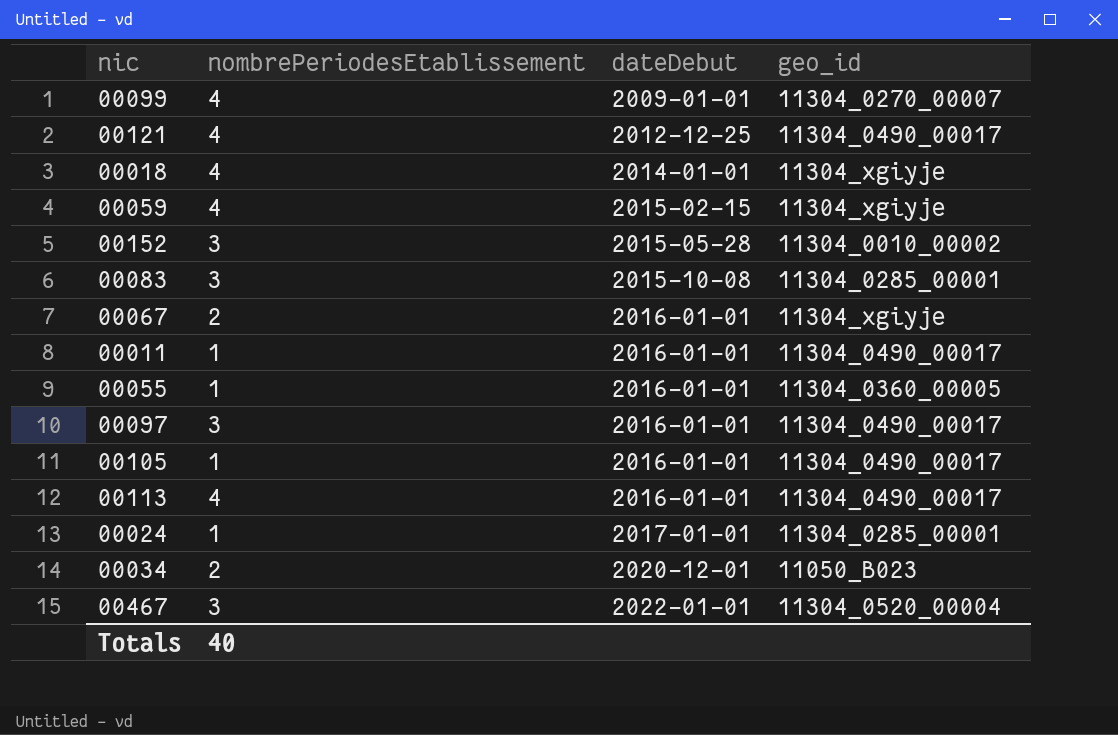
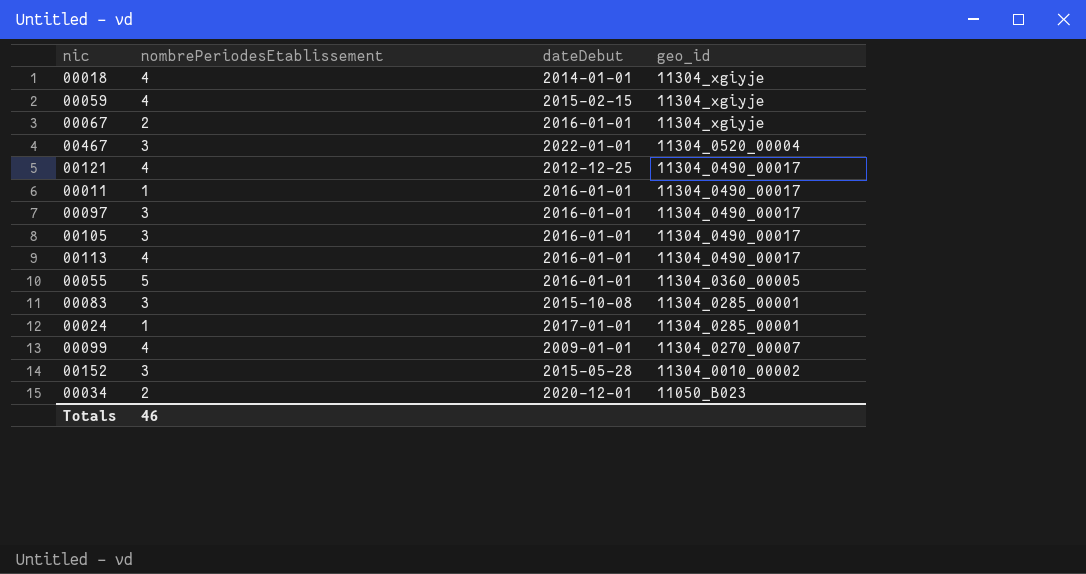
row order: dateDebut ascending -> geo_id descending
00105 | nombrePeriodesEtablissement: 1 -> 3
00055 | nombrePeriodesEtablissement: 1 -> 5
Totals | nombrePeriodesEtablissement: 40 -> 46

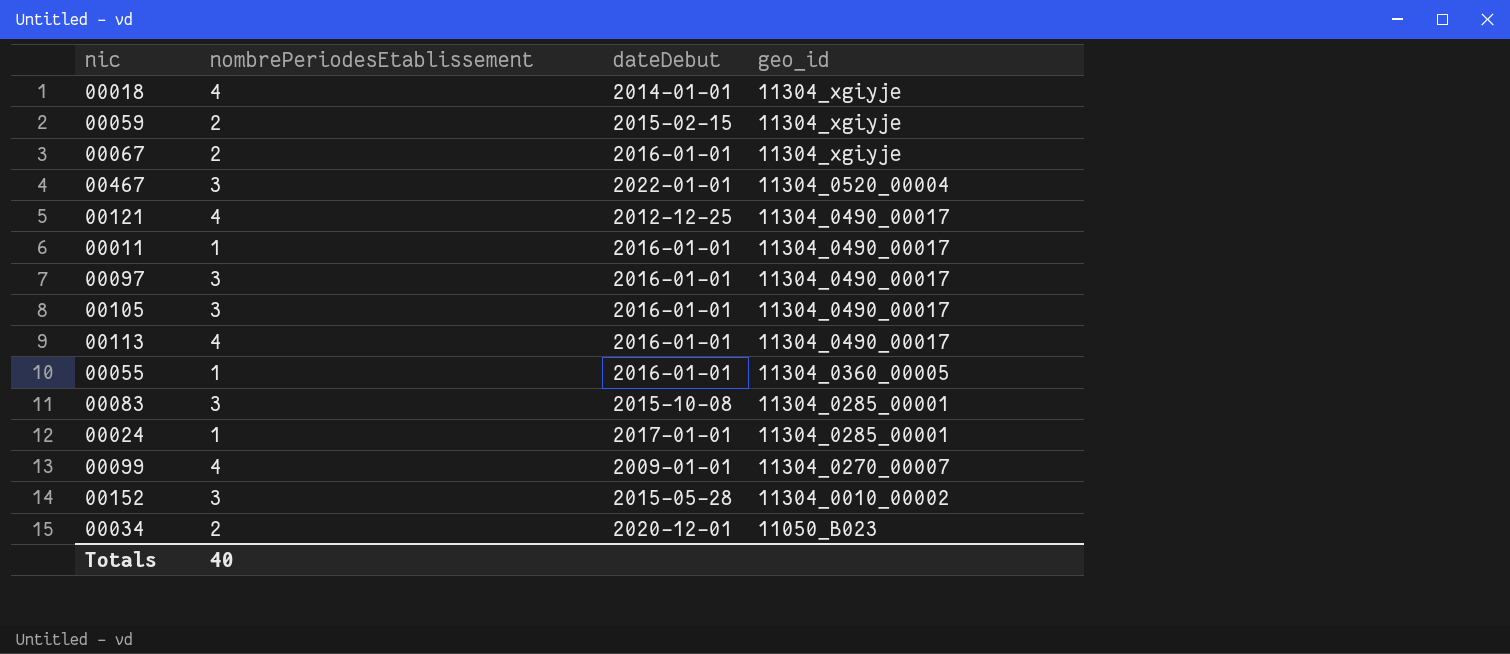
00059 | nombrePeriodesEtablissement: 4 -> 2
00055 | nombrePeriodesEtablissement: 5 -> 1
Totals | nombrePeriodesEtablissement: 46 -> 40

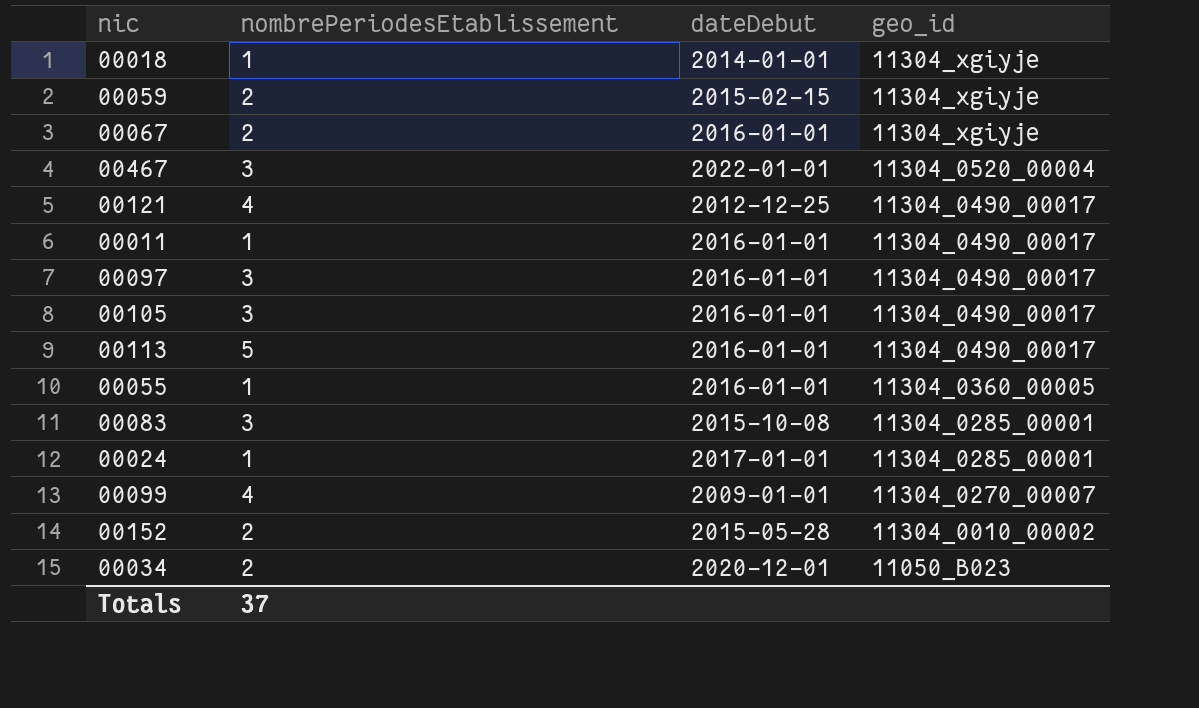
00018 | nombrePeriodesEtablissement: 4 -> 1
00113 | nombrePeriodesEtablissement: 4 -> 5
00152 | nombrePeriodesEtablissement: 3 -> 2
Totals | nombrePeriodesEtablissement: 40 -> 37

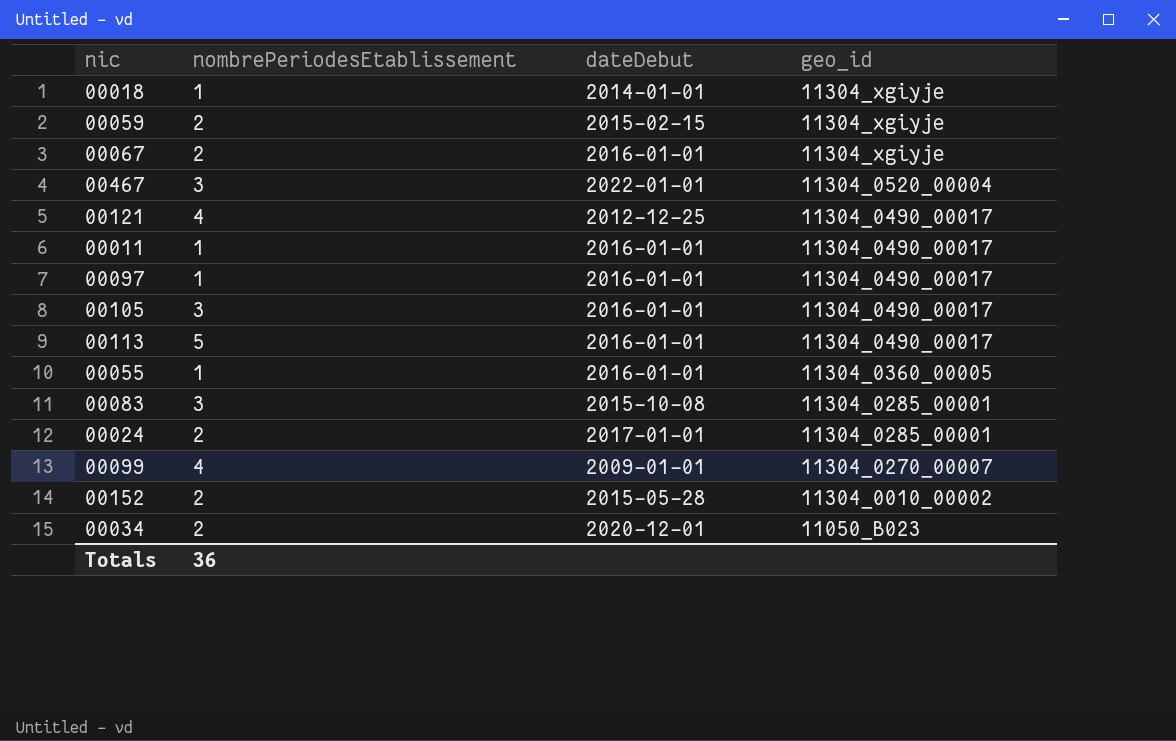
00097 | nombrePeriodesEtablissement: 3 -> 1
00024 | nombrePeriodesEtablissement: 1 -> 2
Totals | nombrePeriodesEtablissement: 37 -> 36

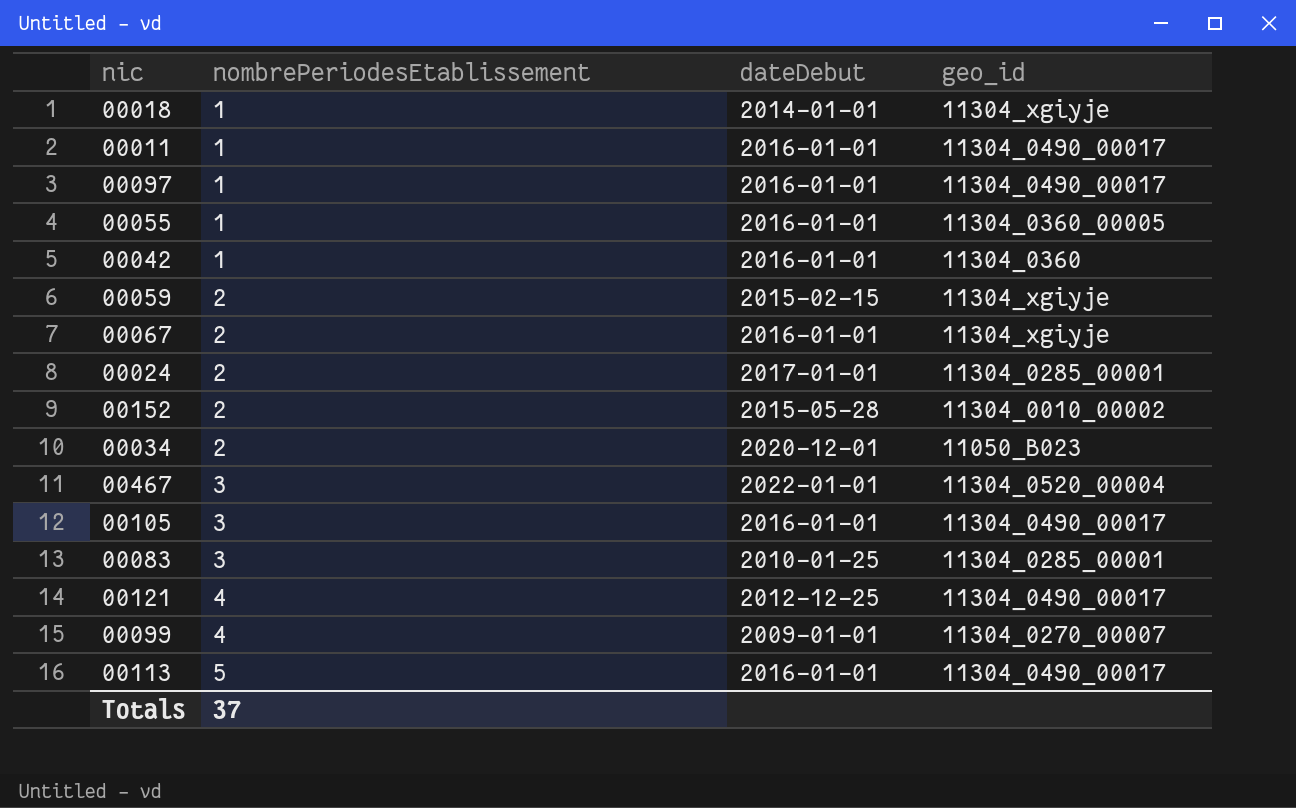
row order: geo_id descending -> nombrePeriodesEtablissement ascending
row 00042: none -> 1 | 2016-01-01 | 11304_0360
00083 | dateDebut: 2015-10-08 -> 2010-01-25
Totals | nombrePeriodesEtablissement: 36 -> 37

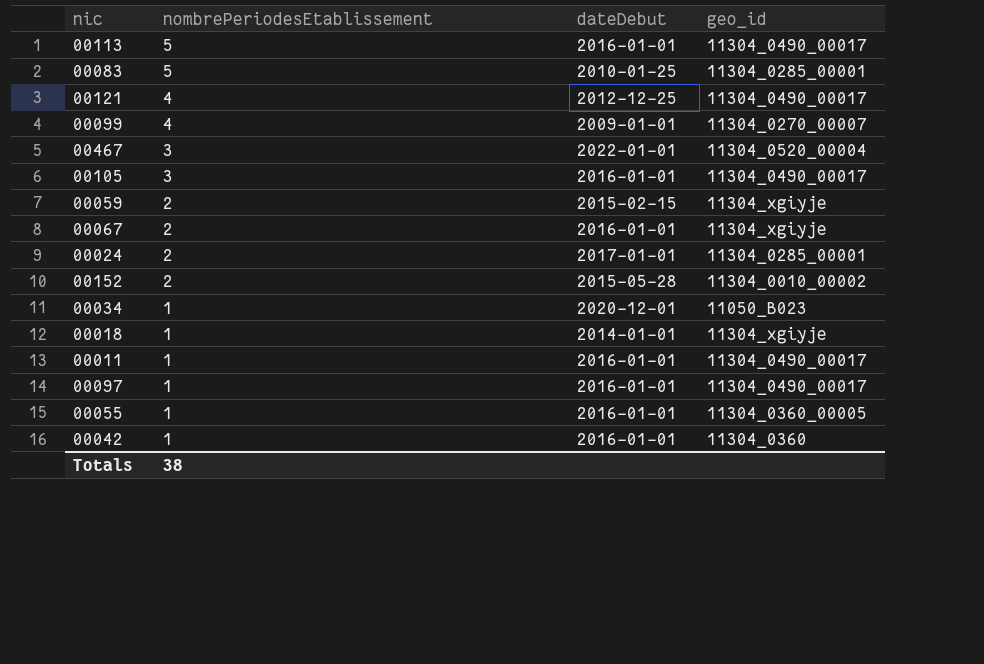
row order: nombrePeriodesEtablissement ascending -> nombrePeriodesEtablissement descending
00083 | nombrePeriodesEtablissement: 3 -> 5
00034 | nombrePeriodesEtablissement: 2 -> 1
Totals | nombrePeriodesEtablissement: 37 -> 38

